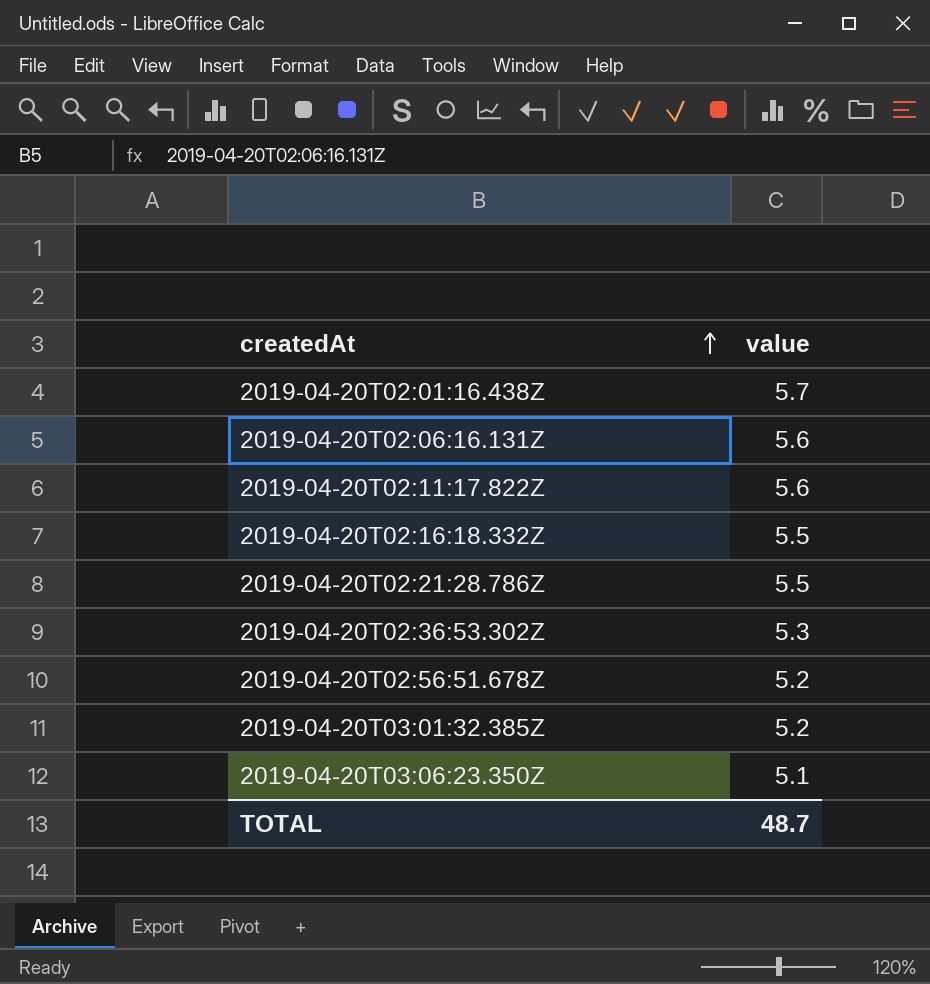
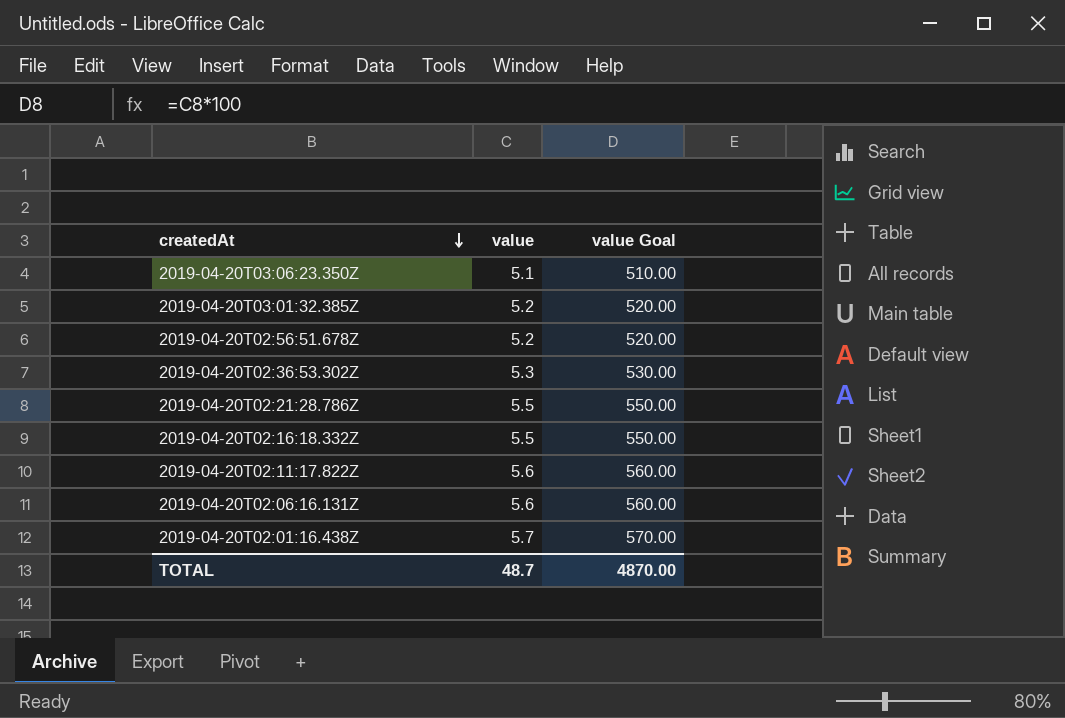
row order: createdAt ascending -> createdAt descending
column value Goal | formula: none -> [value] * 100

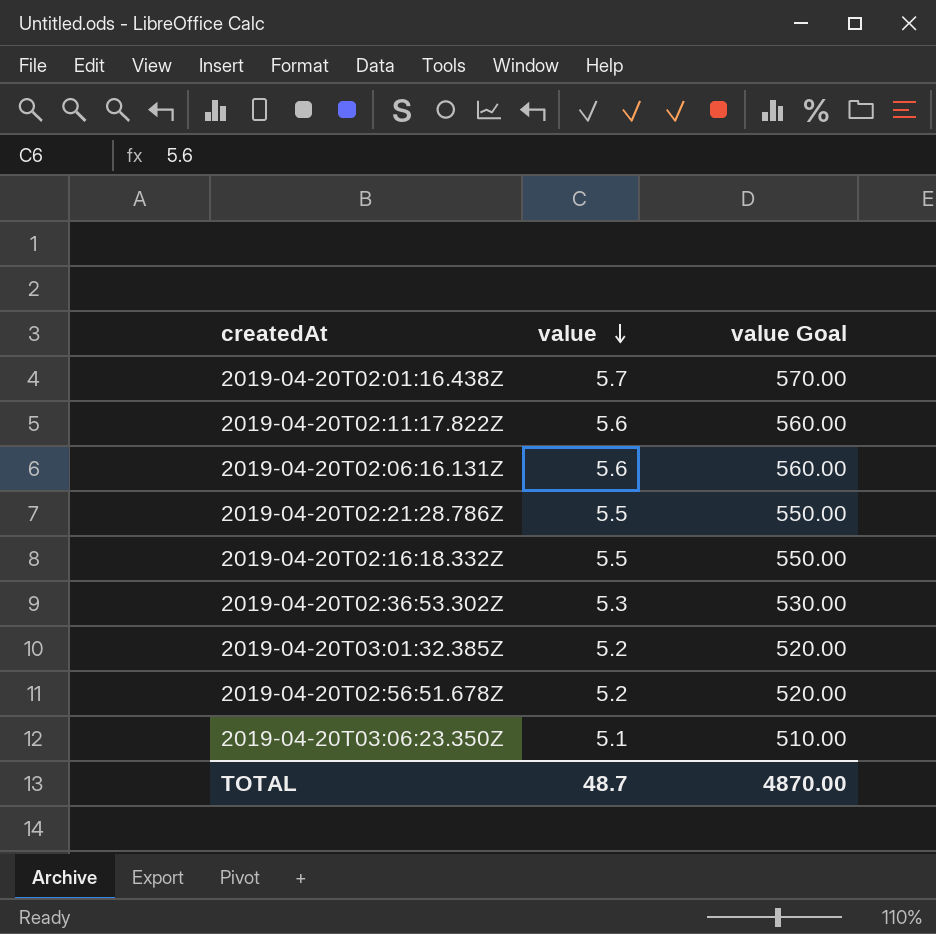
row order: createdAt descending -> value descending

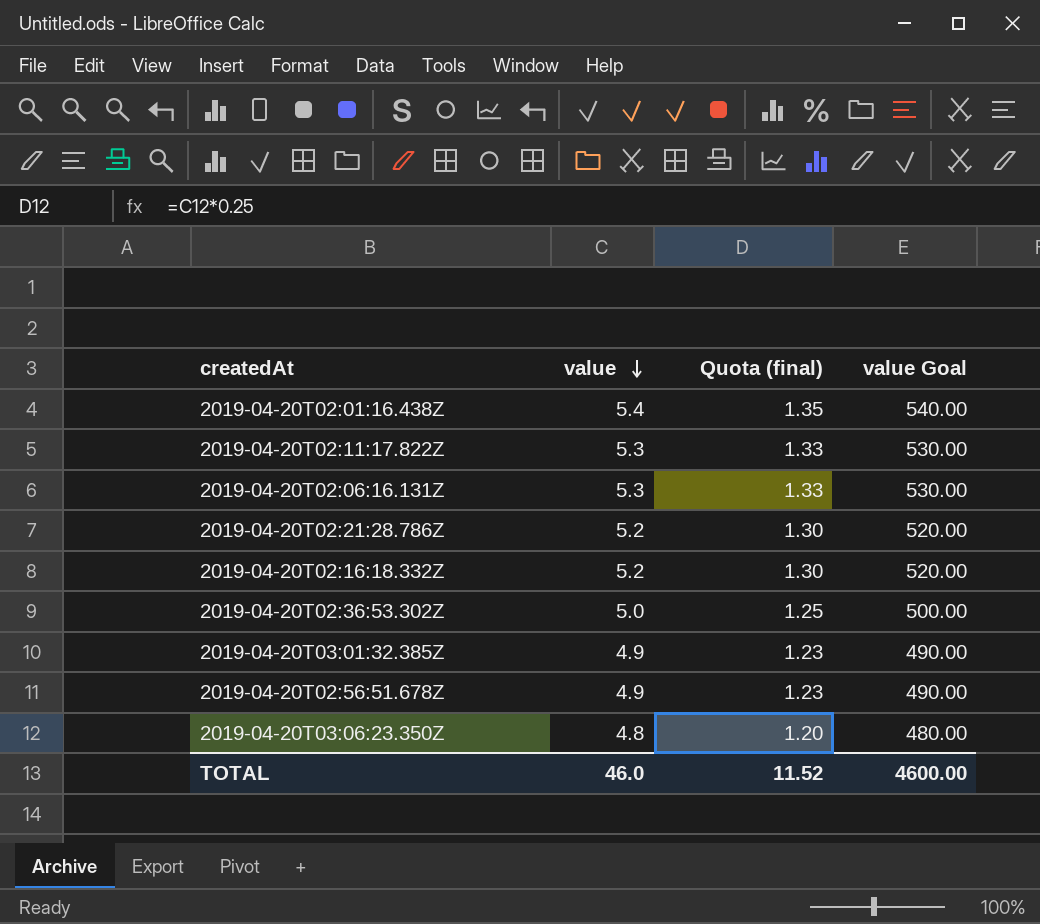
column Quota (final) | formula: none -> [value] * 0.25
2019-04-20T02:01:16.438Z | value: 5.7 -> 5.4
2019-04-20T02:01:16.438Z | value Goal: 570.00 -> 540.00
2019-04-20T02:11:17.822Z | value: 5.6 -> 5.3
2019-04-20T02:11:17.822Z | value Goal: 560.00 -> 530.00
2019-04-20T02:06:16.131Z | value: 5.6 -> 5.3
2019-04-20T02:06:16.131Z | value Goal: 560.00 -> 530.00
2019-04-20T02:21:28.786Z | value: 5.5 -> 5.2
2019-04-20T02:21:28.786Z | value Goal: 550.00 -> 520.00
2019-04-20T02:16:18.332Z | value: 5.5 -> 5.2
2019-04-20T02:16:18.332Z | value Goal: 550.00 -> 520.00
2019-04-20T02:36:53.302Z | value: 5.3 -> 5.0
2019-04-20T02:36:53.302Z | value Goal: 530.00 -> 500.00
2019-04-20T03:01:32.385Z | value: 5.2 -> 4.9
2019-04-20T03:01:32.385Z | value Goal: 520.00 -> 490.00
2019-04-20T02:56:51.678Z | value: 5.2 -> 4.9
2019-04-20T02:56:51.678Z | value Goal: 520.00 -> 490.00
2019-04-20T03:06:23.350Z | value: 5.1 -> 4.8
2019-04-20T03:06:23.350Z | value Goal: 510.00 -> 480.00
TOTAL | value: 48.7 -> 46.0
TOTAL | value Goal: 4870.00 -> 4600.00

